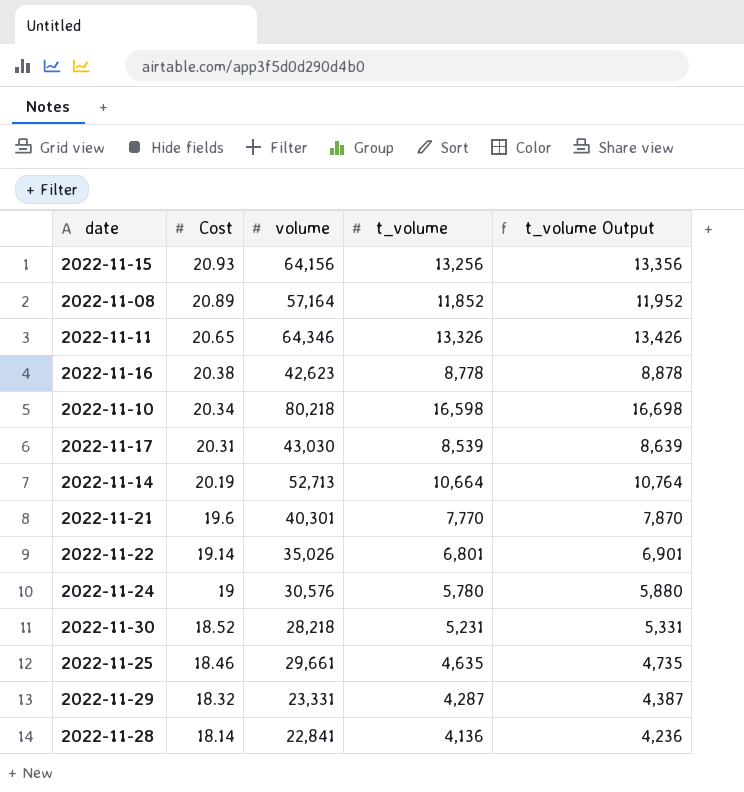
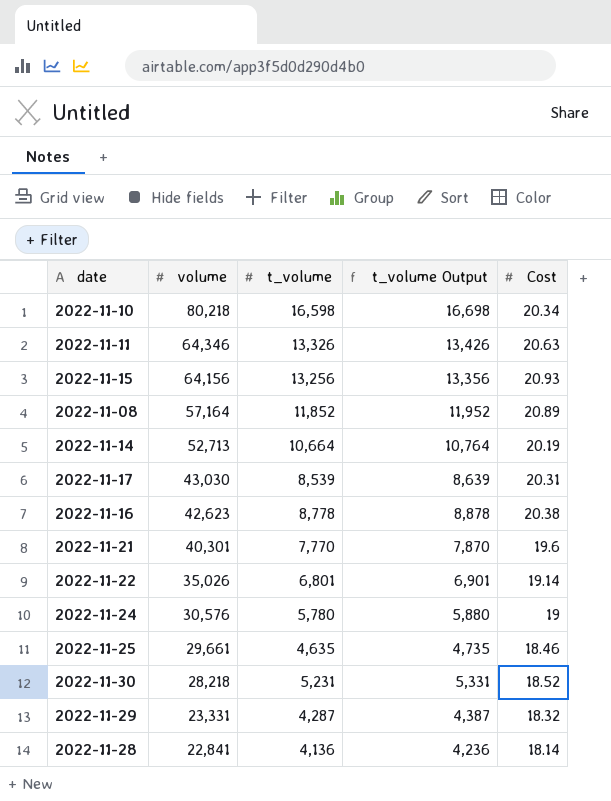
row order: Cost descending -> volume descending
column Cost | position: 2 -> 5
2022-11-11 | Cost: 20.65 -> 20.63

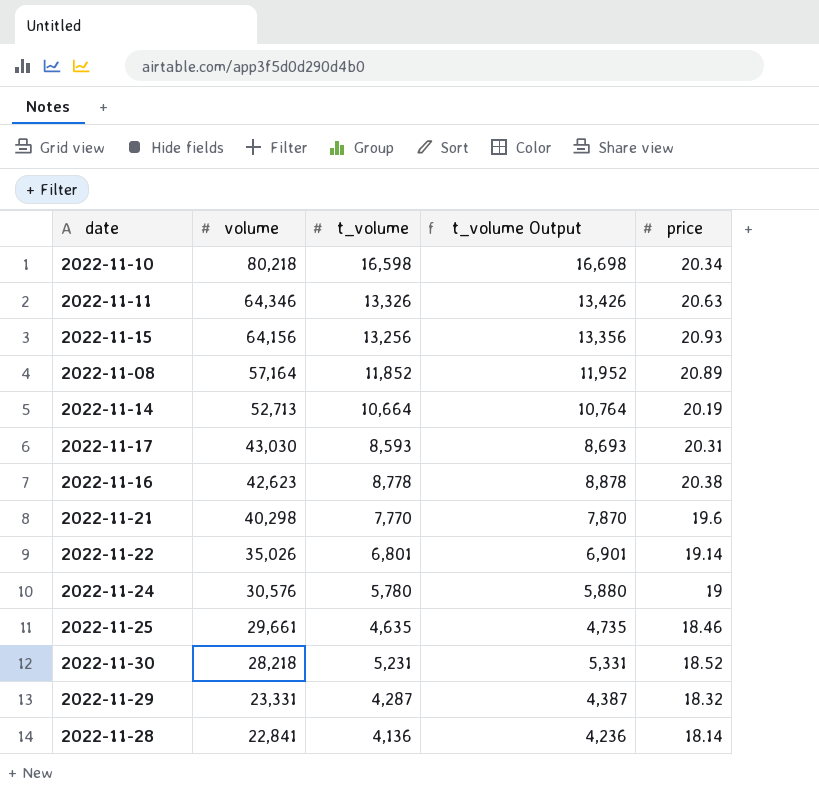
column name: Cost -> price
2022-11-17 | t_volume: 8,539 -> 8,593
2022-11-17 | t_volume Output: 8,639 -> 8,693
2022-11-21 | volume: 40,301 -> 40,298

